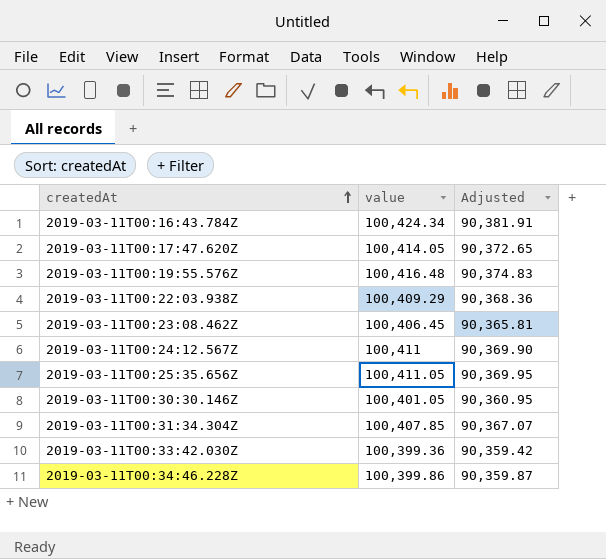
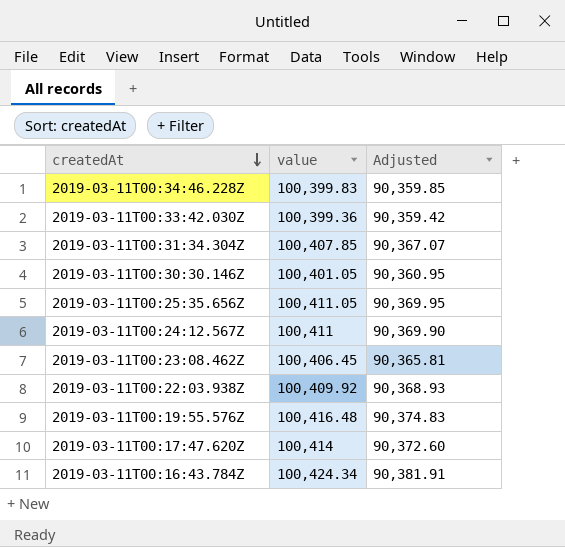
row order: createdAt ascending -> createdAt descending
2019-03-11T00:34:46.228Z | value: 100,399.86 -> 100,399.83
2019-03-11T00:34:46.228Z | Adjusted: 90,359.87 -> 90,359.85
2019-03-11T00:22:03.938Z | value: 100,409.29 -> 100,409.92
2019-03-11T00:22:03.938Z | Adjusted: 90,368.36 -> 90,368.93
2019-03-11T00:17:47.620Z | value: 100,414.05 -> 100,414
2019-03-11T00:17:47.620Z | Adjusted: 90,372.65 -> 90,372.60

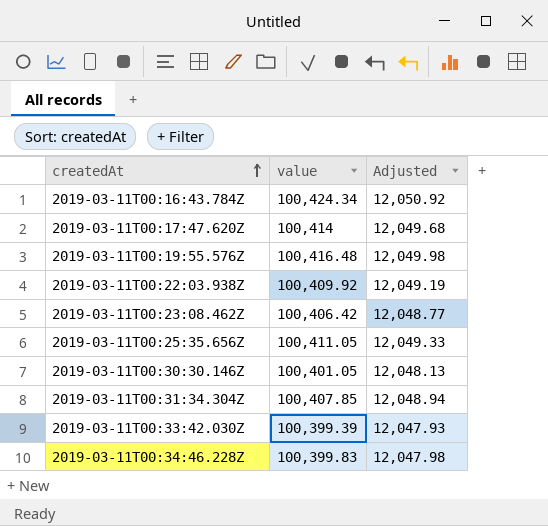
row order: createdAt descending -> createdAt ascending
column Adjusted | formula: [value] * 0.9 -> [value] * 0.12
row 2019-03-11T00:24:12.567Z: 100,411 | 90,369.90 -> none
2019-03-11T00:23:08.462Z | value: 100,406.45 -> 100,406.42
2019-03-11T00:33:42.030Z | value: 100,399.36 -> 100,399.39

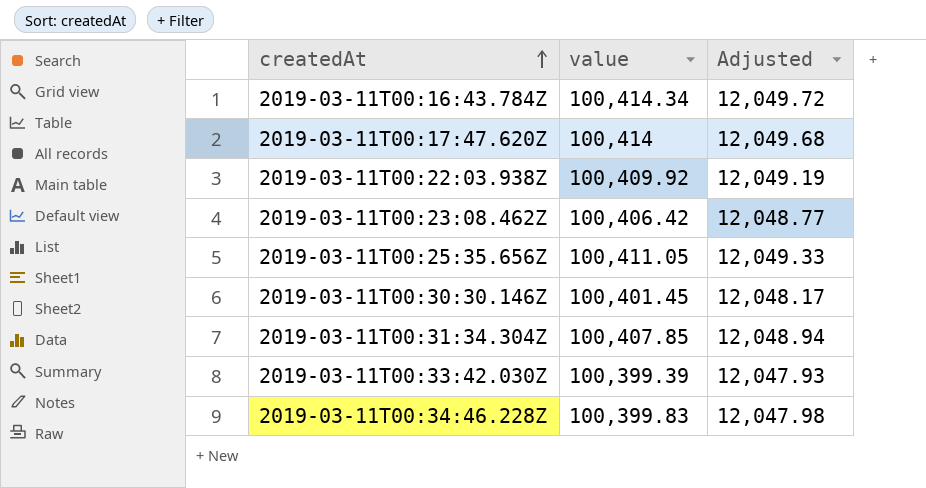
row 2019-03-11T00:19:55.576Z: 100,416.48 | 12,049.98 -> none
2019-03-11T00:16:43.784Z | value: 100,424.34 -> 100,414.34
2019-03-11T00:16:43.784Z | Adjusted: 12,050.92 -> 12,049.72
2019-03-11T00:30:30.146Z | value: 100,401.05 -> 100,401.45
2019-03-11T00:30:30.146Z | Adjusted: 12,048.13 -> 12,048.17

